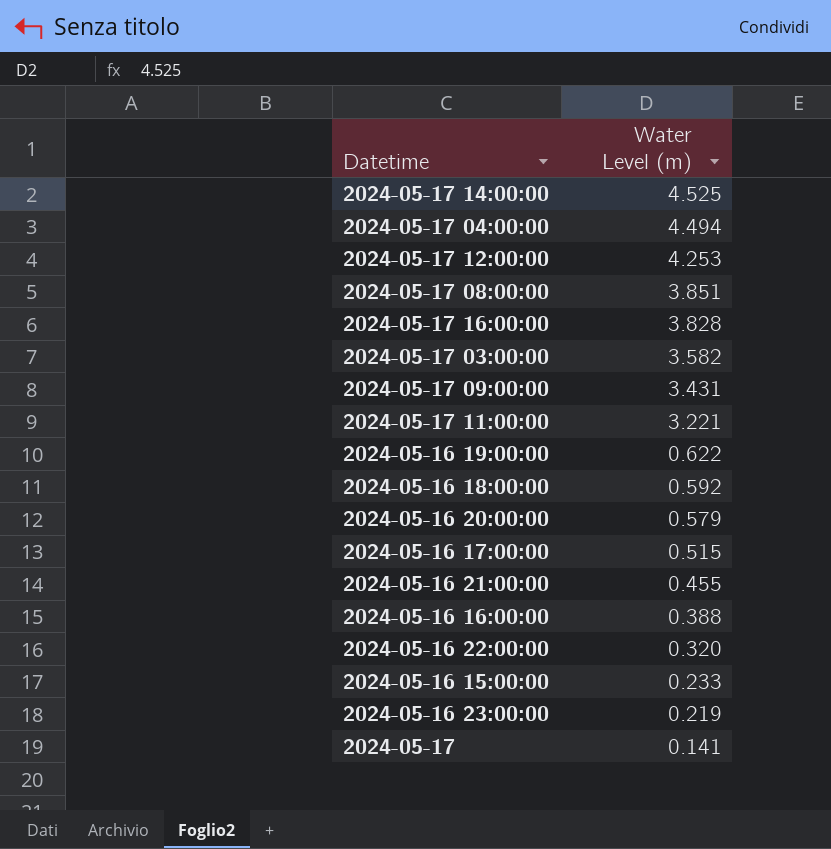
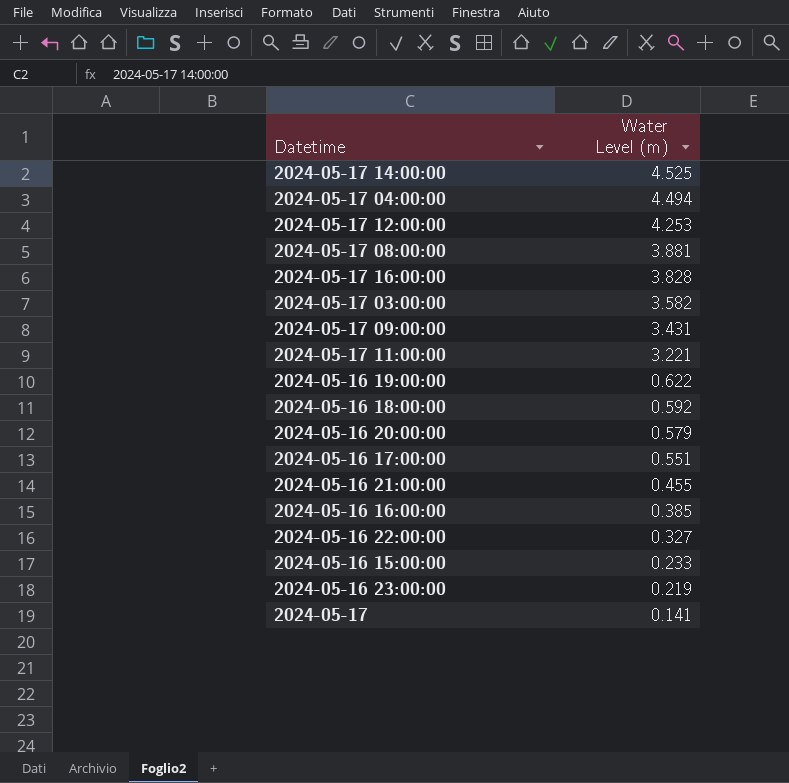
2024-05-17 08:00:00 | Water Level (m): 3.851 -> 3.881
2024-05-16 17:00:00 | Water Level (m): 0.515 -> 0.551
2024-05-16 16:00:00 | Water Level (m): 0.388 -> 0.385
2024-05-16 22:00:00 | Water Level (m): 0.320 -> 0.327

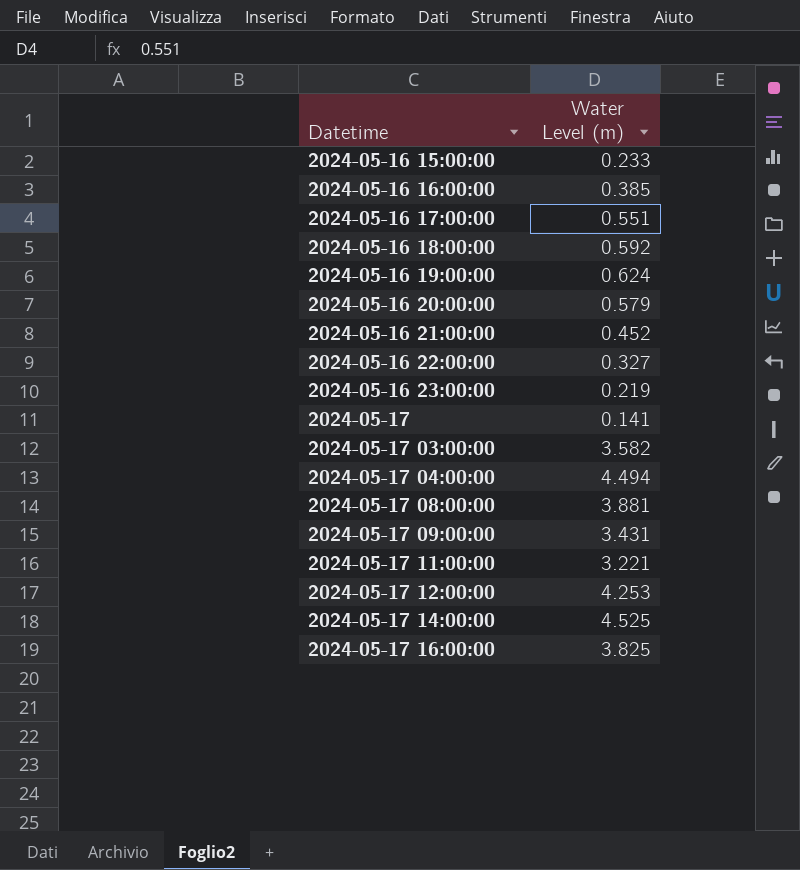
row order: Water Level (m) descending -> Datetime ascending
2024-05-16 19:00:00 | Water Level (m): 0.622 -> 0.624
2024-05-16 21:00:00 | Water Level (m): 0.455 -> 0.452
2024-05-17 16:00:00 | Water Level (m): 3.828 -> 3.825

